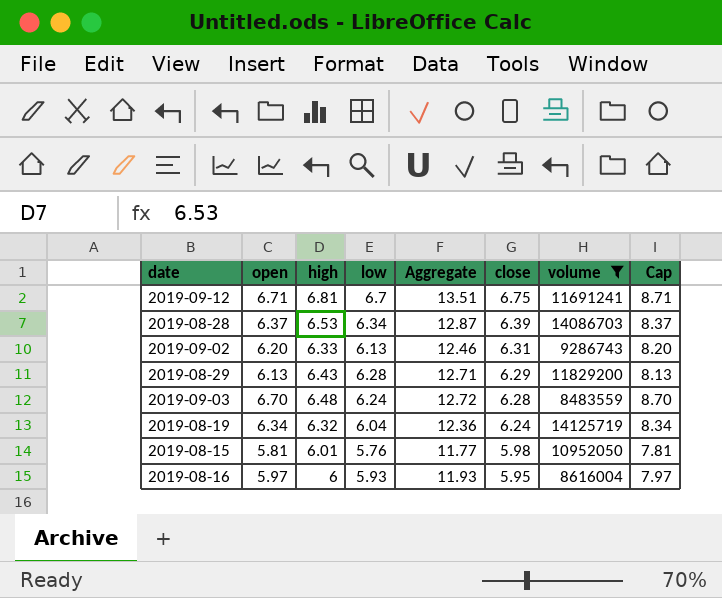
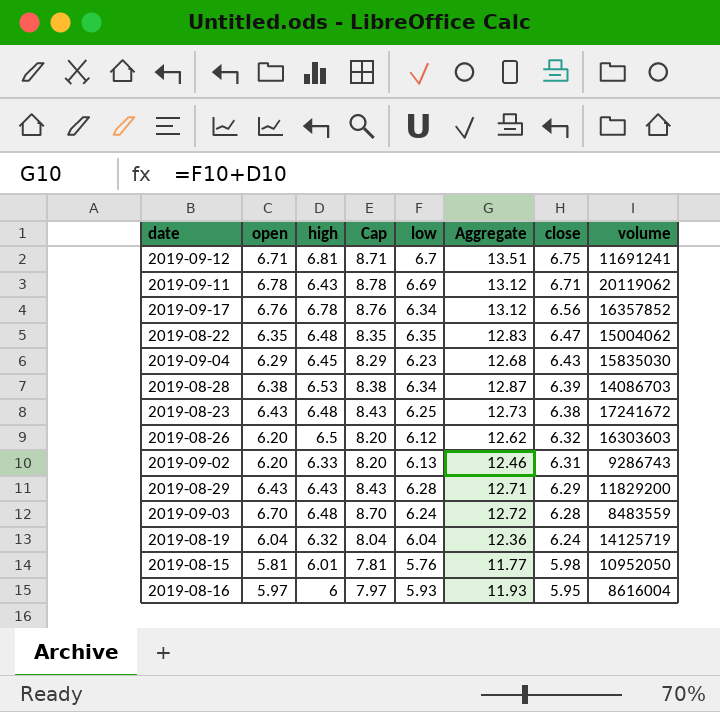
filter: volume <= 14125719 -> none
column Cap | position: 8 -> 4
2019-08-28 | open: 6.37 -> 6.38
2019-08-28 | Cap: 8.37 -> 8.38
2019-08-29 | open: 6.13 -> 6.43
2019-08-29 | Cap: 8.13 -> 8.43
2019-08-19 | open: 6.34 -> 6.04
2019-08-19 | Cap: 8.34 -> 8.04

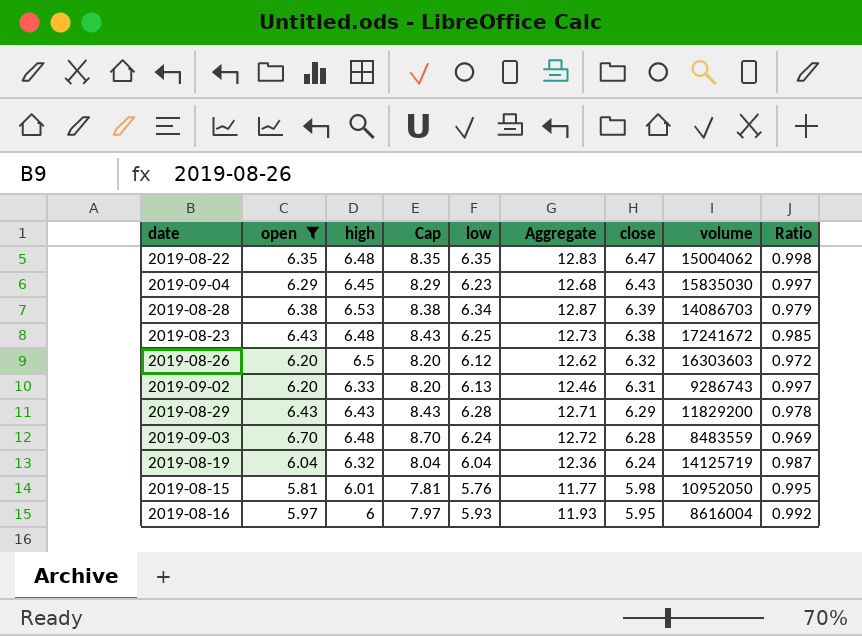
filter: none -> open <= 6.70
column Ratio | formula: none -> [close] / [high]

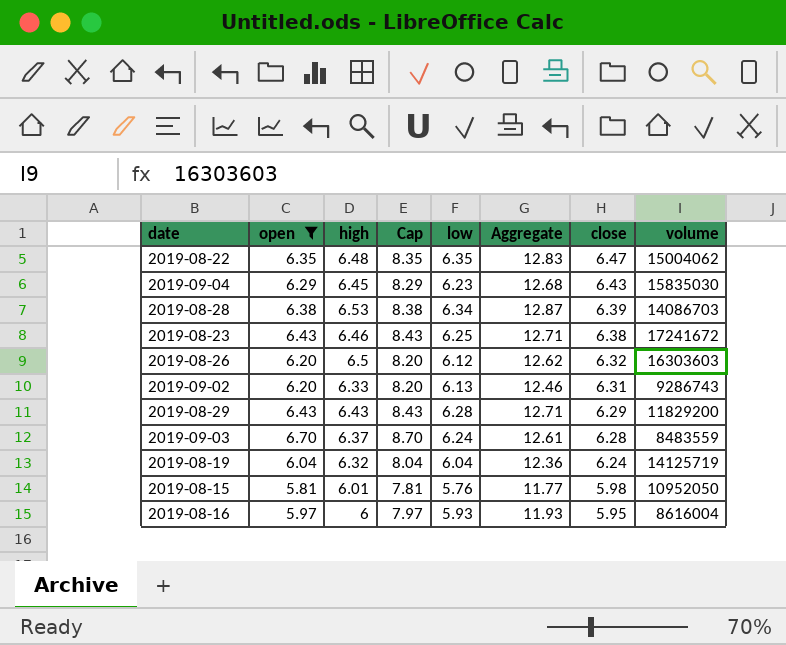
column Ratio | formula: [close] / [high] -> none
2019-08-23 | high: 6.48 -> 6.46
2019-08-23 | Aggregate: 12.73 -> 12.71
2019-09-03 | high: 6.48 -> 6.37
2019-09-03 | Aggregate: 12.72 -> 12.61

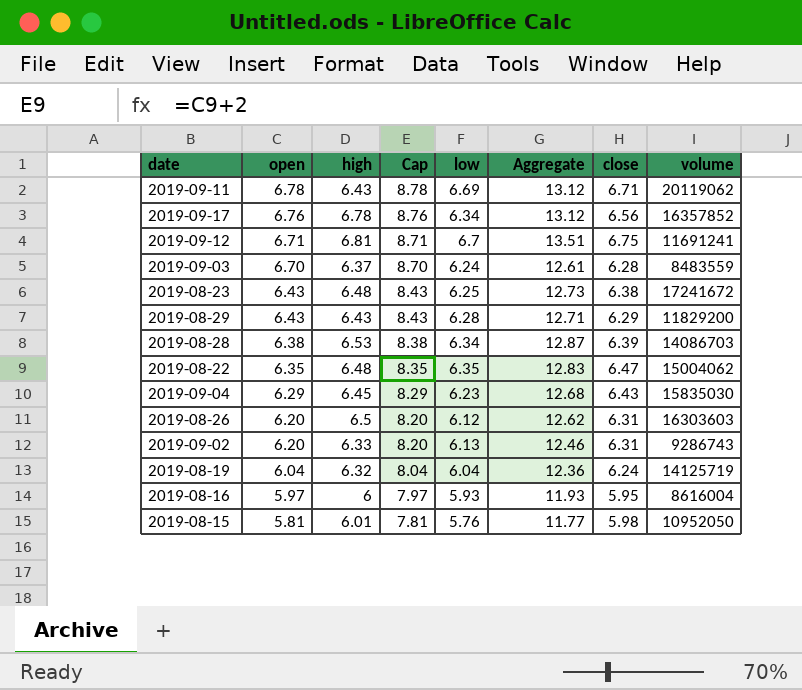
filter: open <= 6.70 -> none
row order: close descending -> open descending
2019-08-23 | high: 6.46 -> 6.48
2019-08-23 | Aggregate: 12.71 -> 12.73
2019-08-26 | close: 6.32 -> 6.31

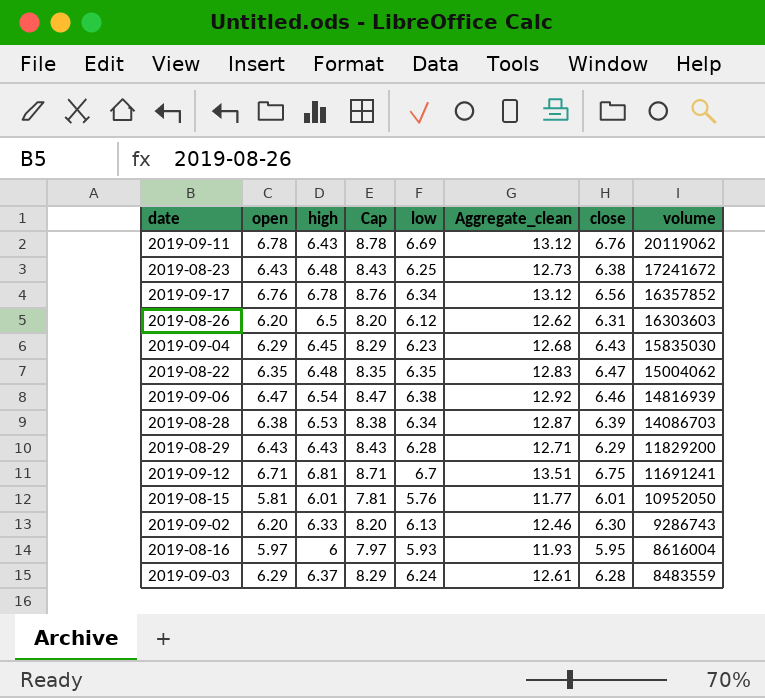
row order: open descending -> volume descending
column name: Aggregate -> Aggregate_clean
row 2019-08-19: 6.04 | 6.32 | 8.04 | 6.04 | 12.36 | 6.24 | 14125719 -> none
2019-09-11 | close: 6.71 -> 6.76
row 2019-09-06: none -> 6.47 | 6.54 | 8.47 | 6.38 | 12.92 | 6.46 | 14816939
2019-08-15 | close: 5.98 -> 6.01
2019-09-02 | close: 6.31 -> 6.30
2019-09-03 | open: 6.70 -> 6.29
2019-09-03 | Cap: 8.70 -> 8.29

